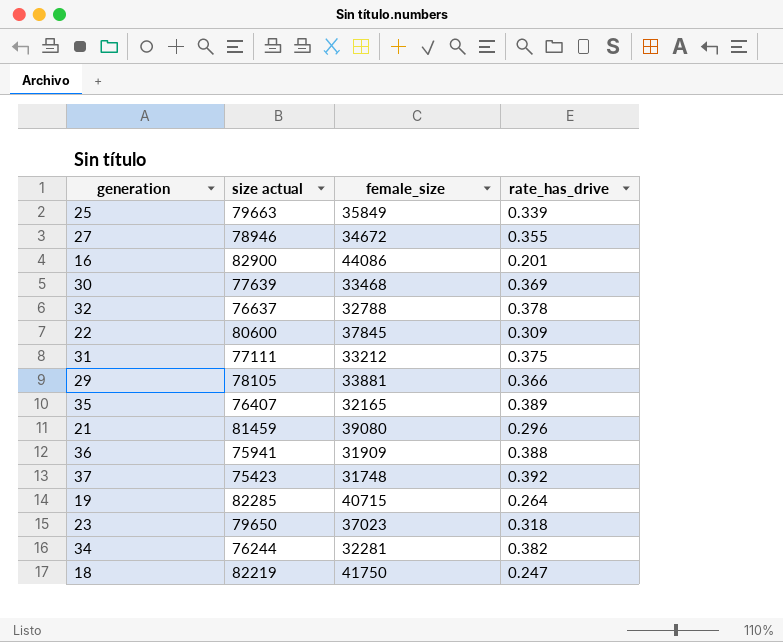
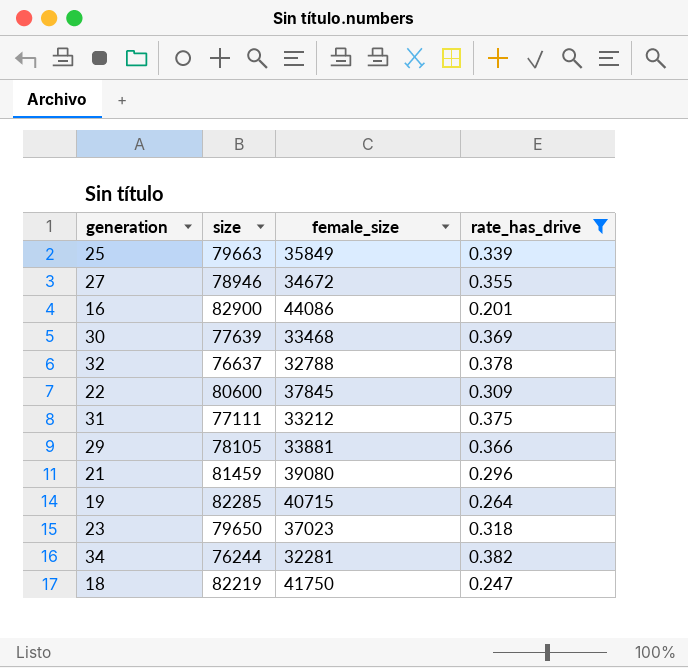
filter: none -> rate_has_drive <= 0.382
column name: size actual -> size

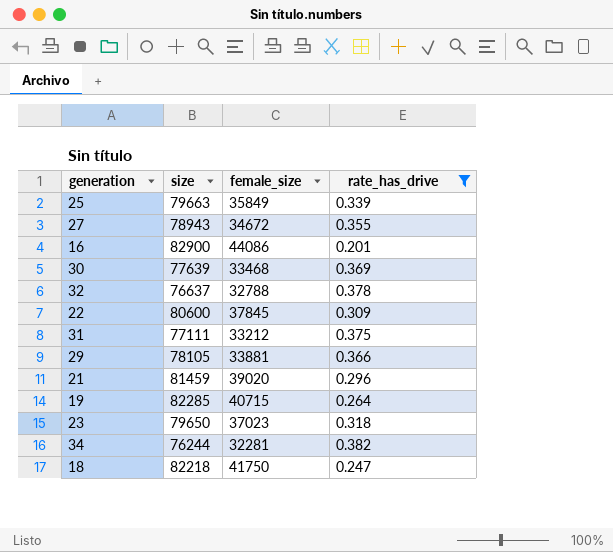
27 | size: 78946 -> 78943
21 | female_size: 39080 -> 39020
18 | size: 82219 -> 82218

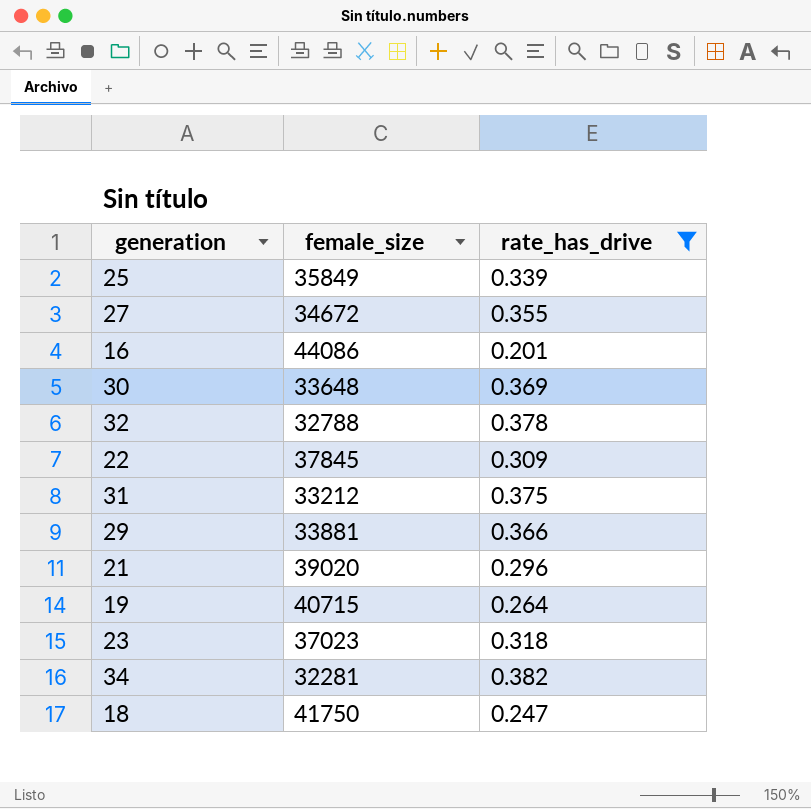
column size | position: 2 -> none
30 | female_size: 33468 -> 33648

